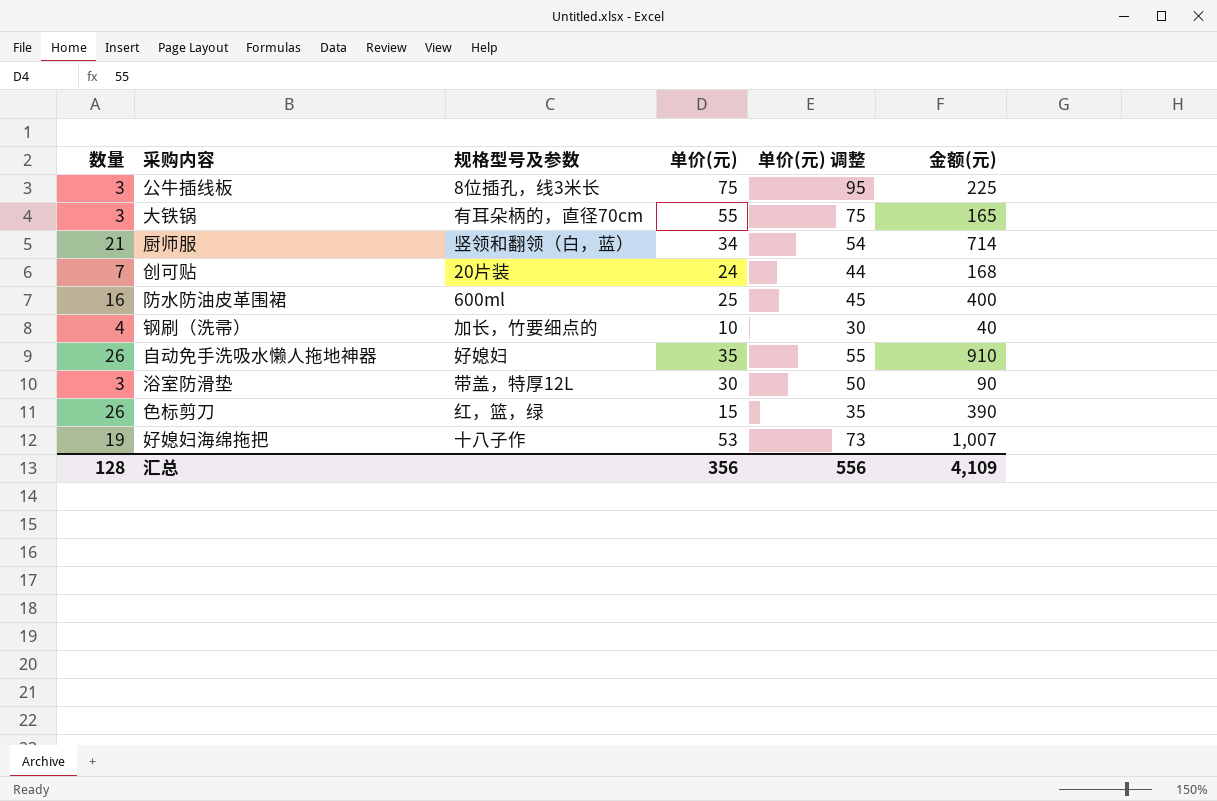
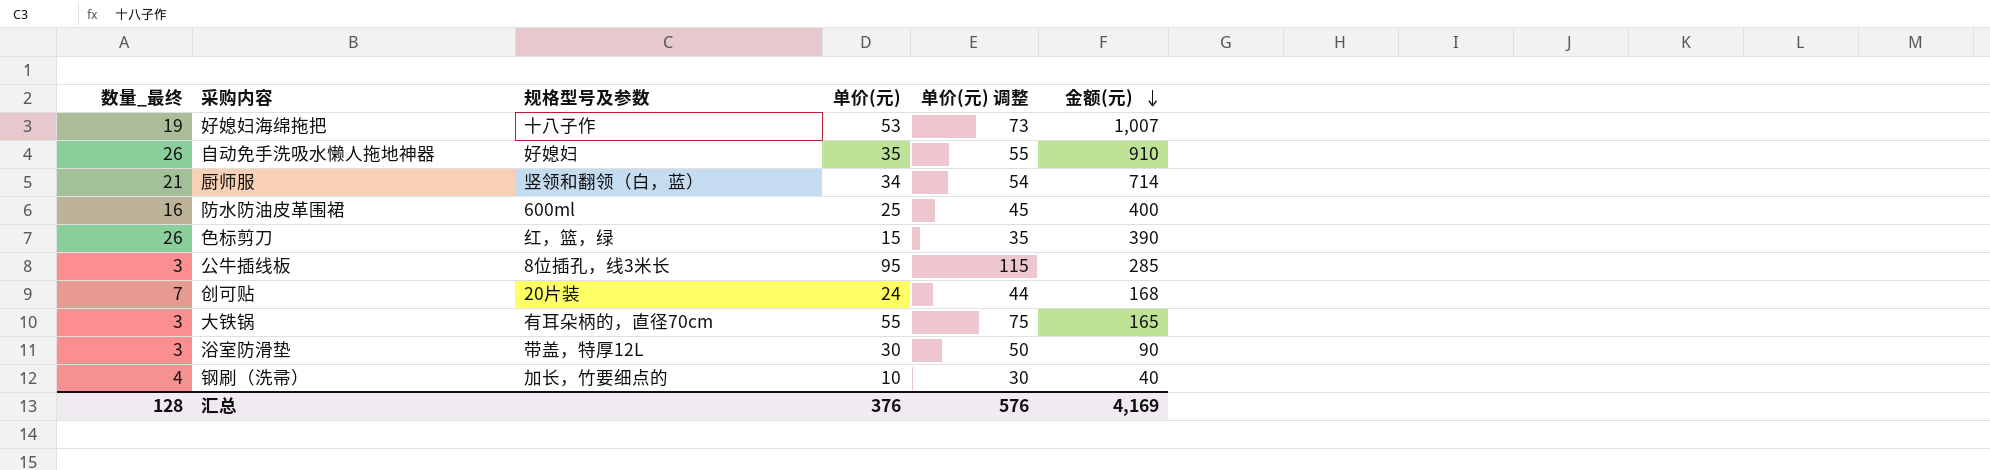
row order: none -> 金额(元) descending
column name: 数量 -> 数量_最终
公牛插线板 | 单价(元): 75 -> 95
公牛插线板 | 单价(元) 调整: 95 -> 115
公牛插线板 | 金额(元): 225 -> 285
汇总 | 单价(元): 356 -> 376
汇总 | 单价(元) 调整: 556 -> 576
汇总 | 金额(元): 4,109 -> 4,169

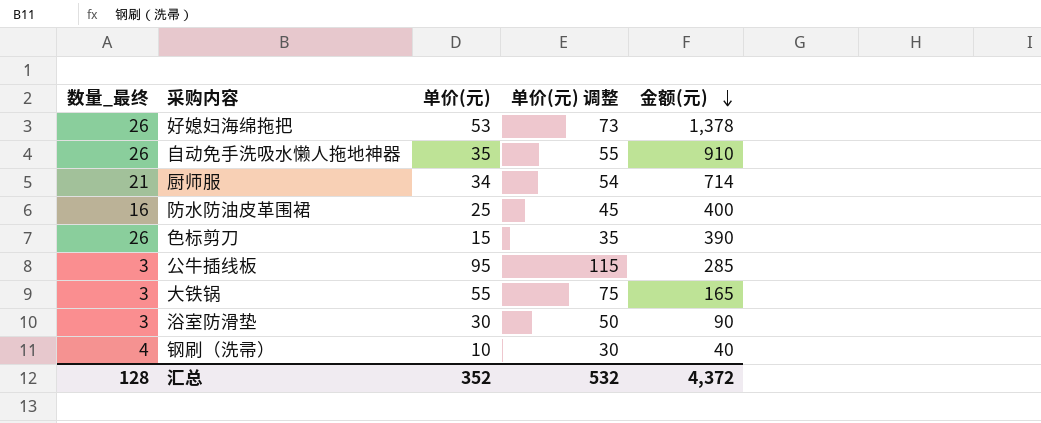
column 规格型号及参数 | position: 3 -> none
row 创可贴: 7 | 20片装 | 24 | 44 | 168 -> none
好媳妇海绵拖把 | 数量_最终: 19 -> 26
好媳妇海绵拖把 | 金额(元): 1,007 -> 1,378
汇总 | 单价(元): 376 -> 352
汇总 | 单价(元) 调整: 576 -> 532
汇总 | 金额(元): 4,169 -> 4,372

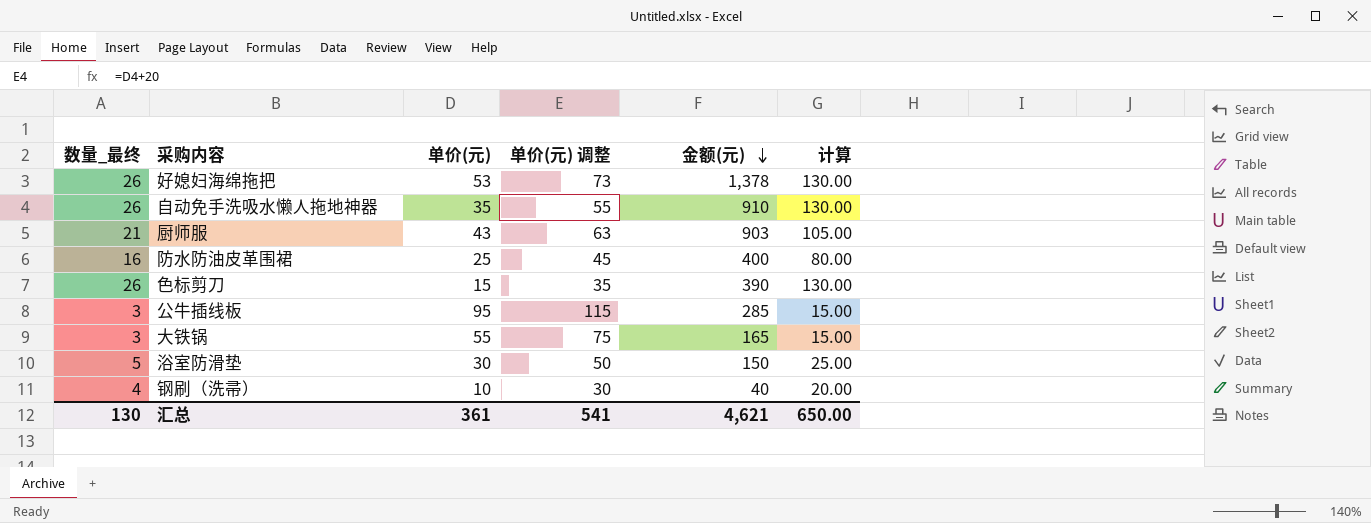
column 计算 | formula: none -> [数量_最终] * 5
厨师服 | 单价(元): 34 -> 43
厨师服 | 单价(元) 调整: 54 -> 63
厨师服 | 金额(元): 714 -> 903
浴室防滑垫 | 数量_最终: 3 -> 5
浴室防滑垫 | 金额(元): 90 -> 150
汇总 | 数量_最终: 128 -> 130
汇总 | 单价(元): 352 -> 361
汇总 | 单价(元) 调整: 532 -> 541
汇总 | 金额(元): 4,372 -> 4,621

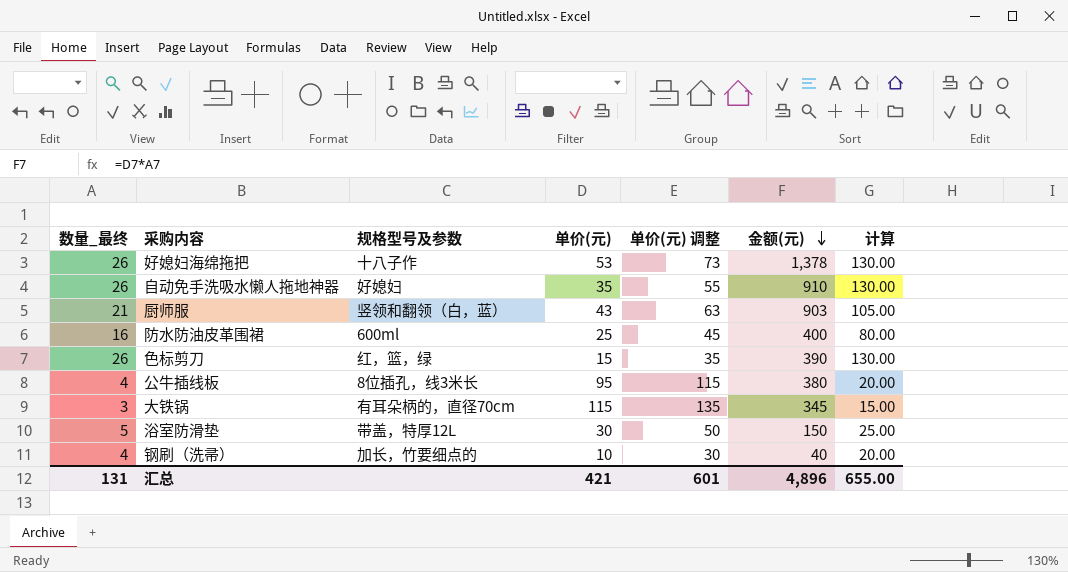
column 规格型号及参数 | position: none -> 3
公牛插线板 | 数量_最终: 3 -> 4
公牛插线板 | 金额(元): 285 -> 380
公牛插线板 | 计算: 15.00 -> 20.00
大铁锅 | 单价(元): 55 -> 115
大铁锅 | 单价(元) 调整: 75 -> 135
大铁锅 | 金额(元): 165 -> 345
汇总 | 数量_最终: 130 -> 131
汇总 | 单价(元): 361 -> 421
汇总 | 单价(元) 调整: 541 -> 601
汇总 | 金额(元): 4,621 -> 4,896
汇总 | 计算: 650.00 -> 655.00

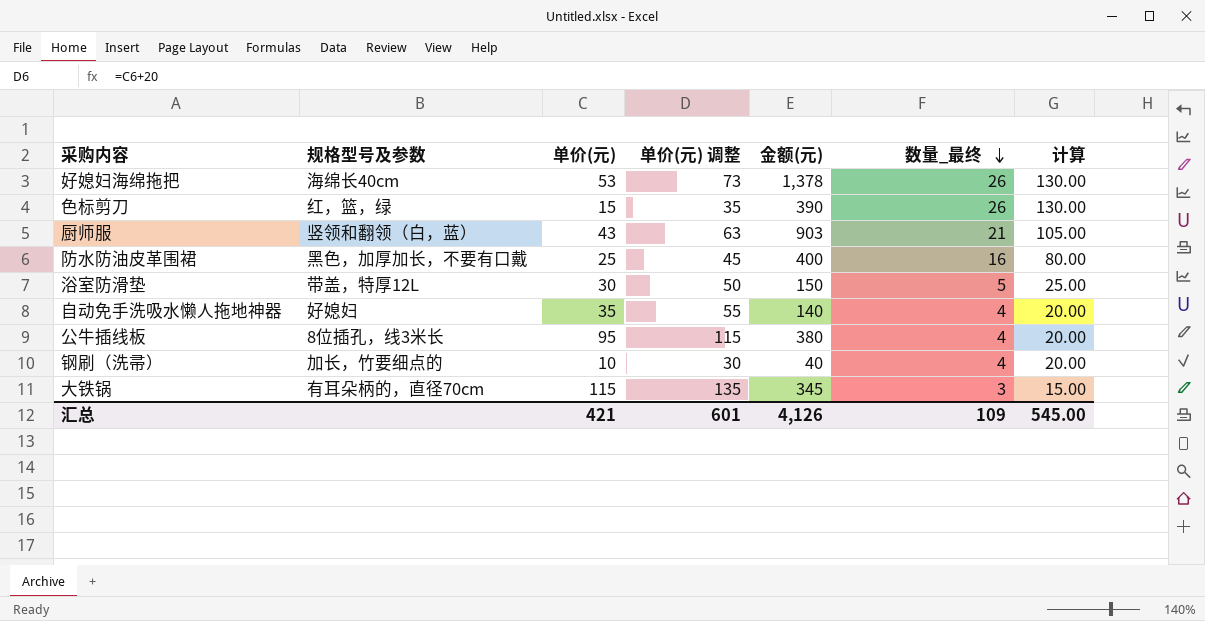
row order: 金额(元) descending -> 数量_最终 descending
column 数量_最终 | position: 1 -> 6
好媳妇海绵拖把 | 规格型号及参数: 十八子作 -> 海绵长40cm
防水防油皮革围裙 | 规格型号及参数: 600ml -> 黑色，加厚加长，不要有口戴
自动免手洗吸水懒人拖地神器 | 金额(元): 910 -> 140
自动免手洗吸水懒人拖地神器 | 数量_最终: 26 -> 4
自动免手洗吸水懒人拖地神器 | 计算: 130.00 -> 20.00
汇总 | 金额(元): 4,896 -> 4,126
汇总 | 数量_最终: 131 -> 109
汇总 | 计算: 655.00 -> 545.00

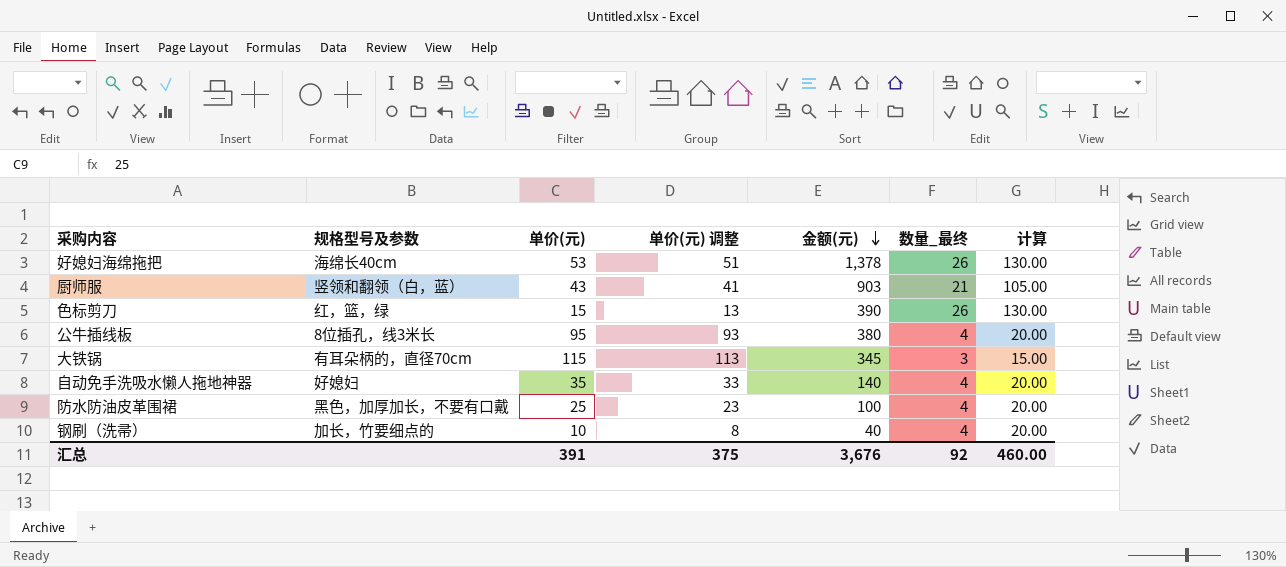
row order: 数量_最终 descending -> 金额(元) descending
column 单价(元) 调整 | formula: [单价(元)] + 20 -> [单价(元)] - 2
row 浴室防滑垫: 带盖，特厚12L | 30 | 50 | 150 | 5 | 25.00 -> none
防水防油皮革围裙 | 金额(元): 400 -> 100
防水防油皮革围裙 | 数量_最终: 16 -> 4
防水防油皮革围裙 | 计算: 80.00 -> 20.00
汇总 | 单价(元): 421 -> 391
汇总 | 单价(元) 调整: 601 -> 375
汇总 | 金额(元): 4,126 -> 3,676
汇总 | 数量_最终: 109 -> 92
汇总 | 计算: 545.00 -> 460.00

